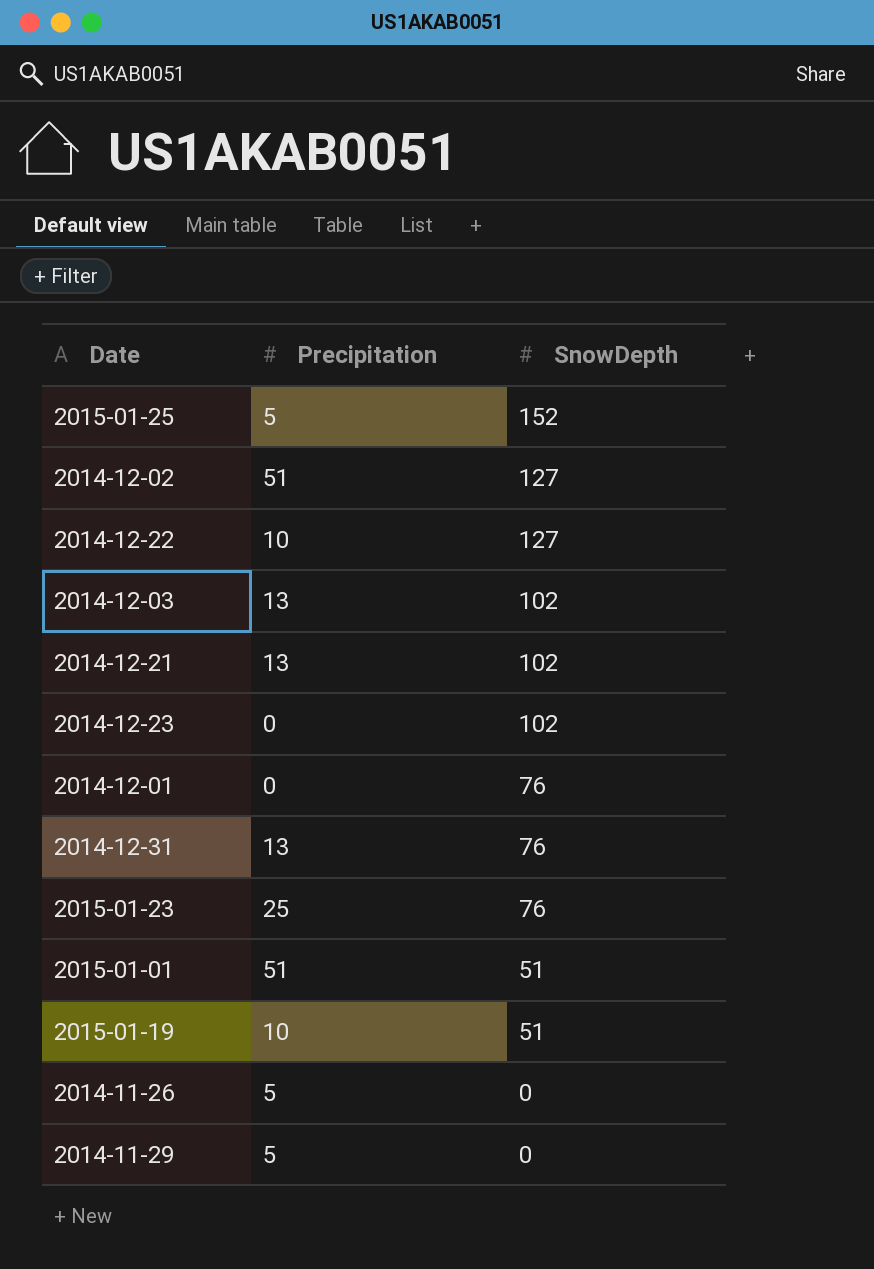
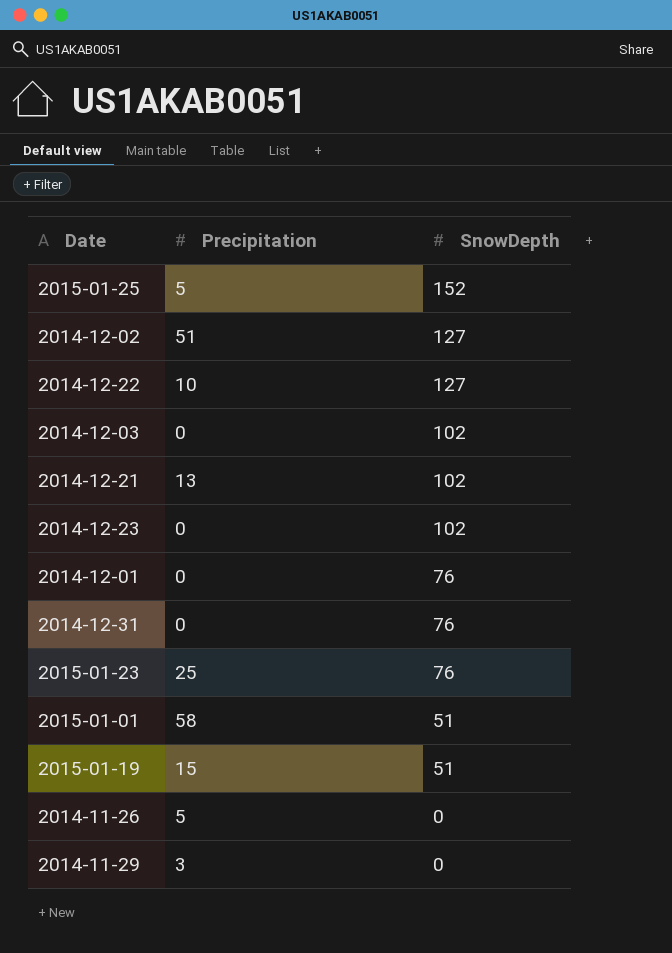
2014-12-03 | Precipitation: 13 -> 0
2014-12-31 | Precipitation: 13 -> 0
2015-01-01 | Precipitation: 51 -> 58
2015-01-19 | Precipitation: 10 -> 15
2014-11-29 | Precipitation: 5 -> 3

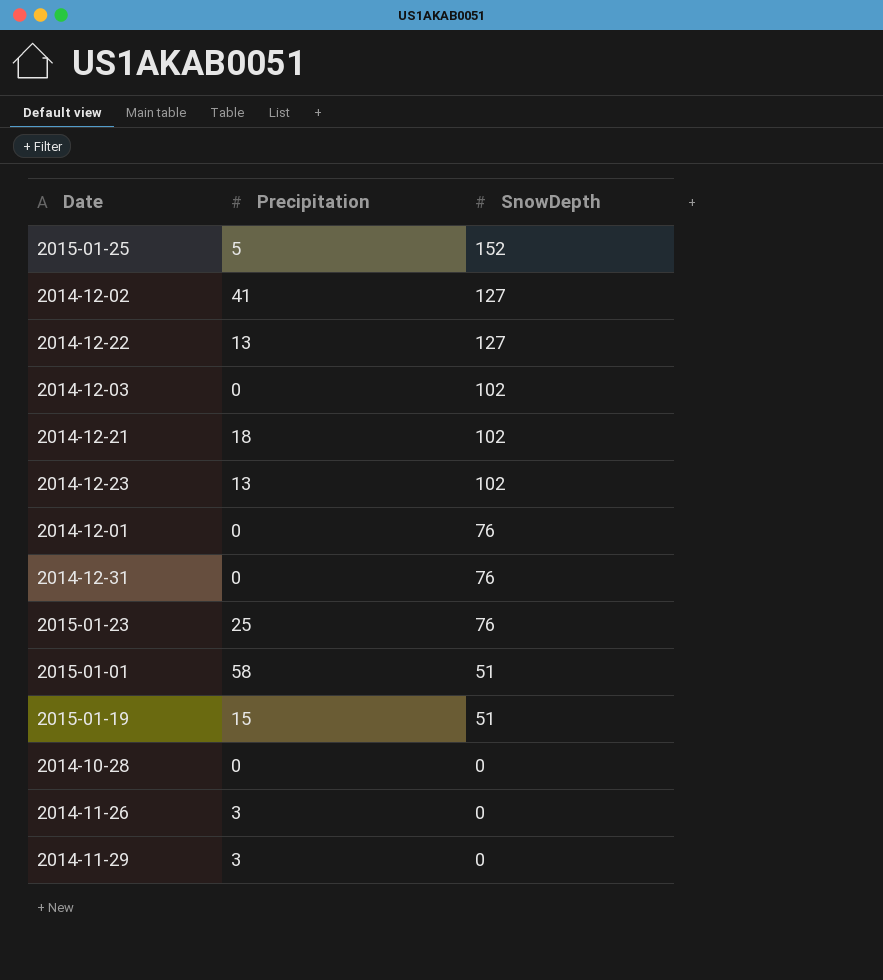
2014-12-02 | Precipitation: 51 -> 41
2014-12-22 | Precipitation: 10 -> 13
2014-12-21 | Precipitation: 13 -> 18
2014-12-23 | Precipitation: 0 -> 13
row 2014-10-28: none -> 0 | 0
2014-11-26 | Precipitation: 5 -> 3

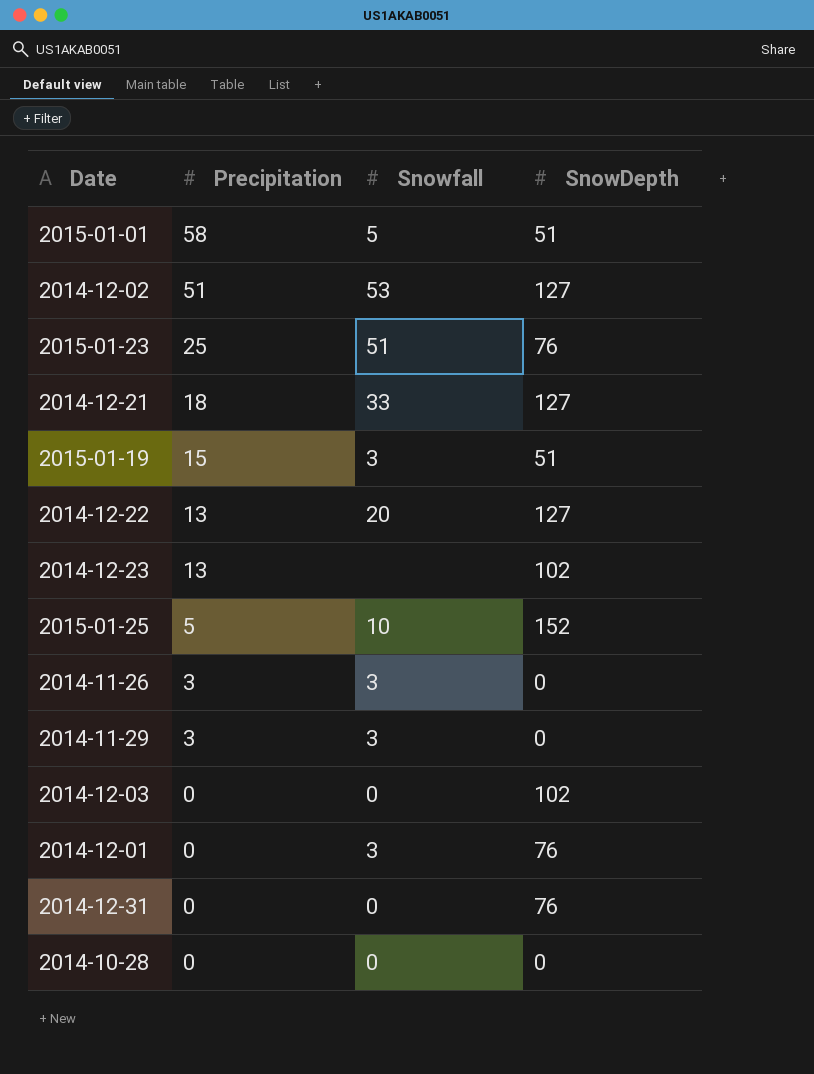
row order: SnowDepth descending -> Precipitation descending
column Snowfall | position: none -> 3
2014-12-02 | Precipitation: 41 -> 51
2014-12-21 | SnowDepth: 102 -> 127

